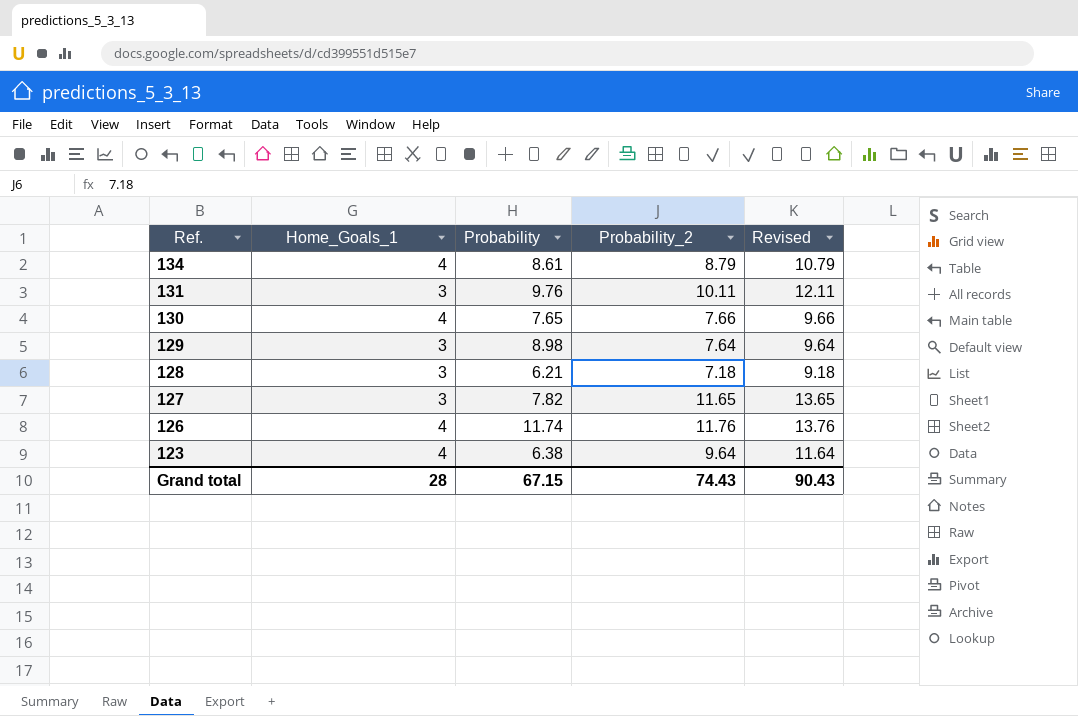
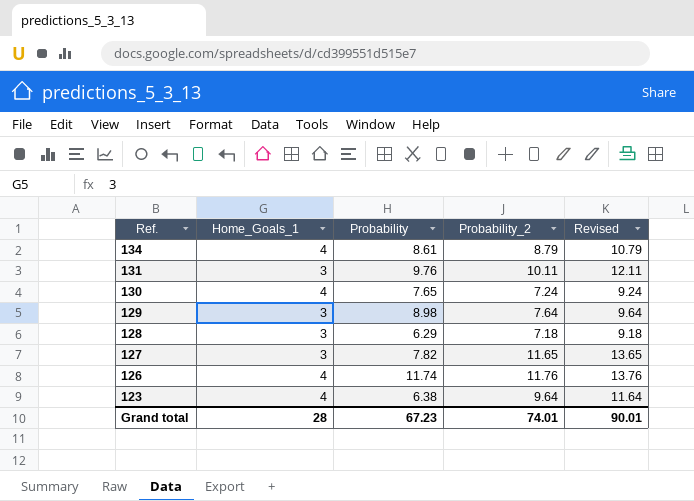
130 | Probability_2: 7.66 -> 7.24
130 | Revised: 9.66 -> 9.24
128 | Probability: 6.21 -> 6.29
Grand total | Probability: 67.15 -> 67.23
Grand total | Probability_2: 74.43 -> 74.01
Grand total | Revised: 90.43 -> 90.01

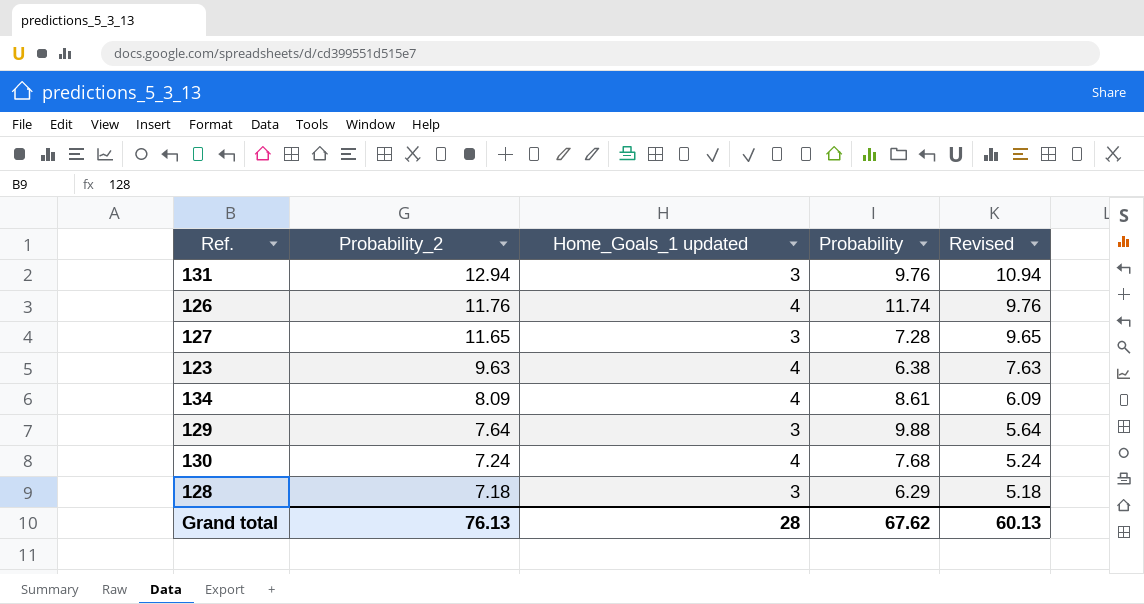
row order: Ref. descending -> Probability_2 descending
column Probability_2 | position: 4 -> 2
column name: Home_Goals_1 -> Home_Goals_1 updated
column Revised | formula: [Probability_2] + 2 -> [Probability_2] - 2
131 | Probability_2: 10.11 -> 12.94
127 | Probability: 7.82 -> 7.28
123 | Probability_2: 9.64 -> 9.63
134 | Probability_2: 8.79 -> 8.09
129 | Probability: 8.98 -> 9.88
130 | Probability: 7.65 -> 7.68
Grand total | Probability_2: 74.01 -> 76.13
Grand total | Probability: 67.23 -> 67.62
Grand total | Revised: 90.01 -> 60.13

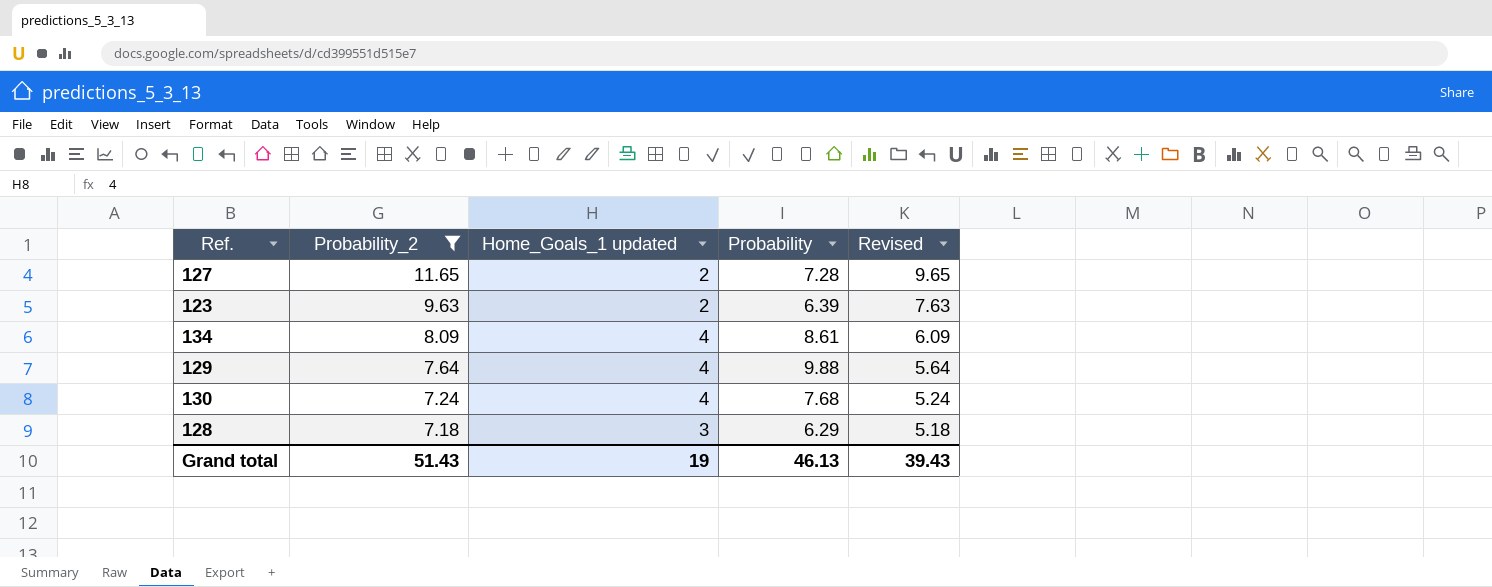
filter: none -> Probability_2 <= 11.65
127 | Home_Goals_1 updated: 3 -> 2
123 | Home_Goals_1 updated: 4 -> 2
123 | Probability: 6.38 -> 6.39
129 | Home_Goals_1 updated: 3 -> 4
Grand total | Probability_2: 76.13 -> 51.43
Grand total | Home_Goals_1 updated: 28 -> 19
Grand total | Probability: 67.62 -> 46.13
Grand total | Revised: 60.13 -> 39.43

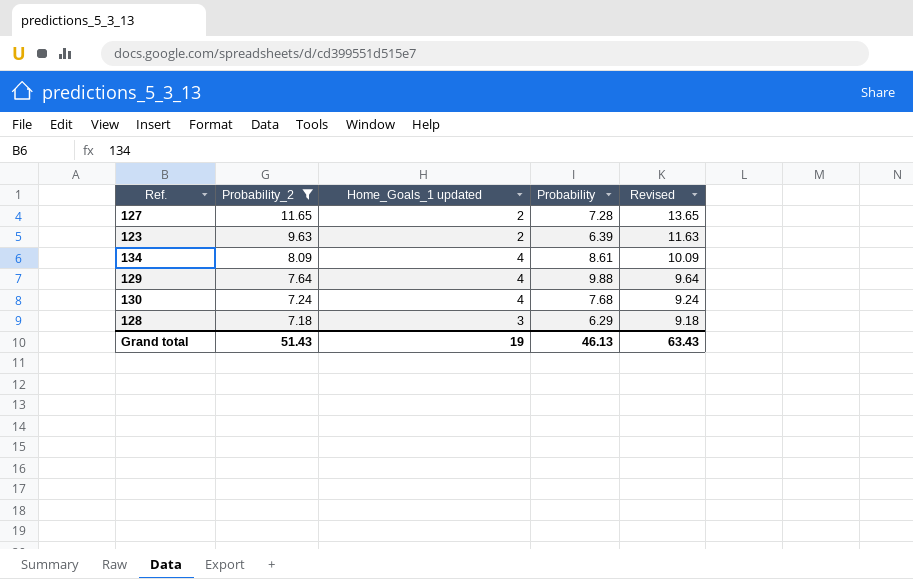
column Revised | formula: [Probability_2] - 2 -> [Probability_2] + 2
Grand total | Revised: 39.43 -> 63.43

